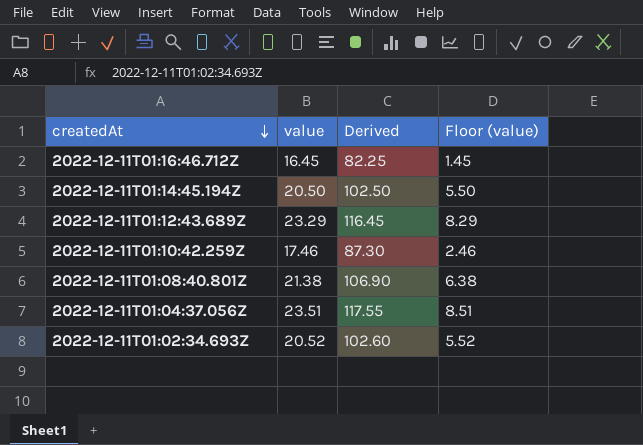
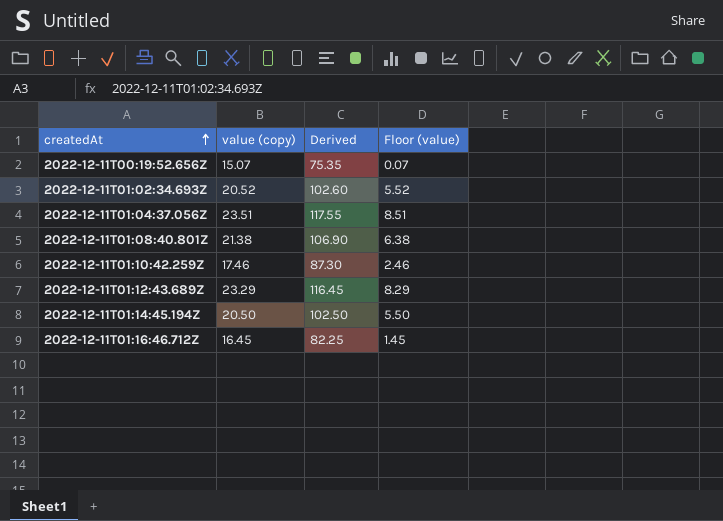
row order: createdAt descending -> createdAt ascending
column name: value -> value (copy)
row 2022-12-11T00:19:52.656Z: none -> 15.07 | 75.35 | 0.07

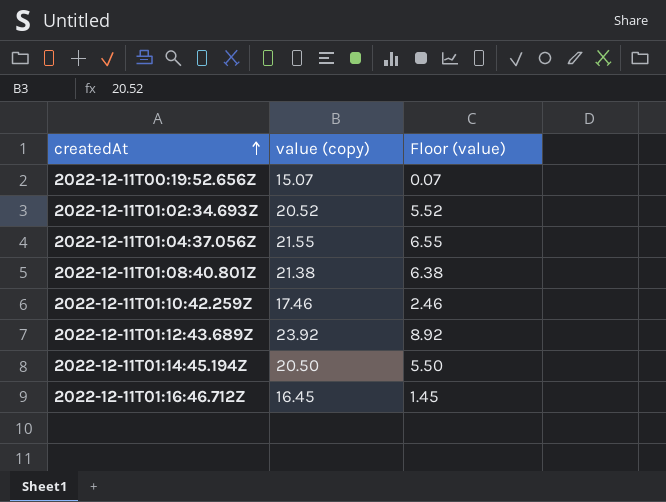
column Derived | formula: [value (copy)] * 5 -> none
2022-12-11T01:04:37.056Z | value (copy): 23.51 -> 21.55
2022-12-11T01:04:37.056Z | Floor (value): 8.51 -> 6.55
2022-12-11T01:12:43.689Z | value (copy): 23.29 -> 23.92
2022-12-11T01:12:43.689Z | Floor (value): 8.29 -> 8.92

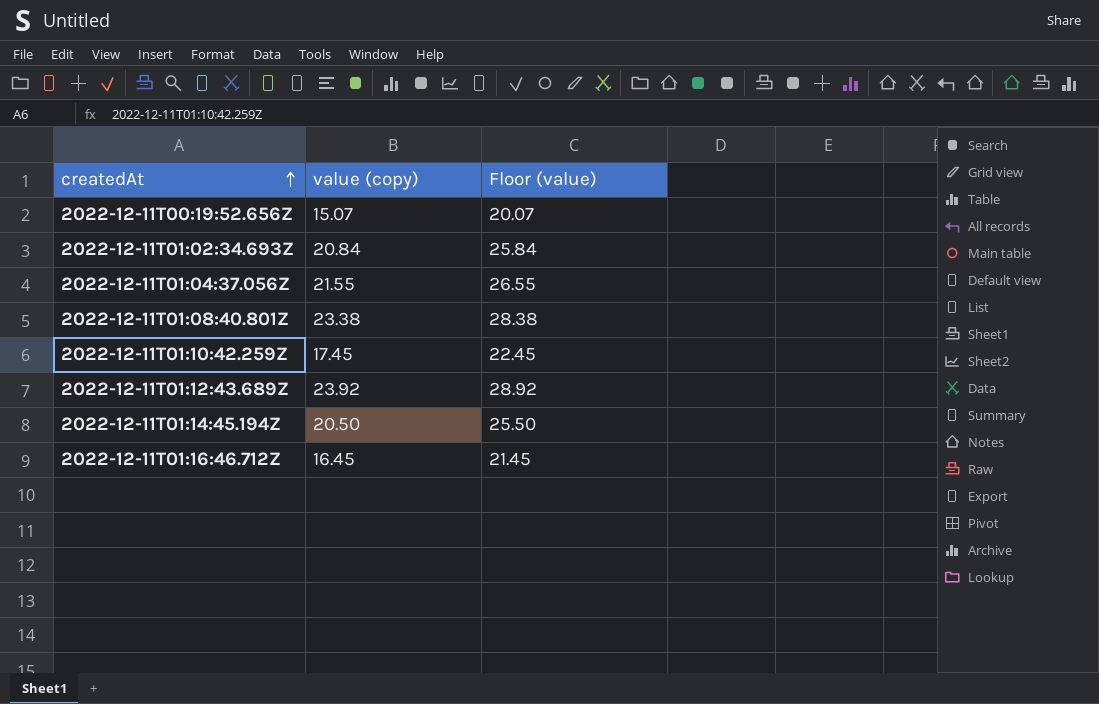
column Floor (value) | formula: [value (copy)] - 15 -> [value (copy)] + 5
2022-12-11T01:02:34.693Z | value (copy): 20.52 -> 20.84
2022-12-11T01:08:40.801Z | value (copy): 21.38 -> 23.38
2022-12-11T01:10:42.259Z | value (copy): 17.46 -> 17.45

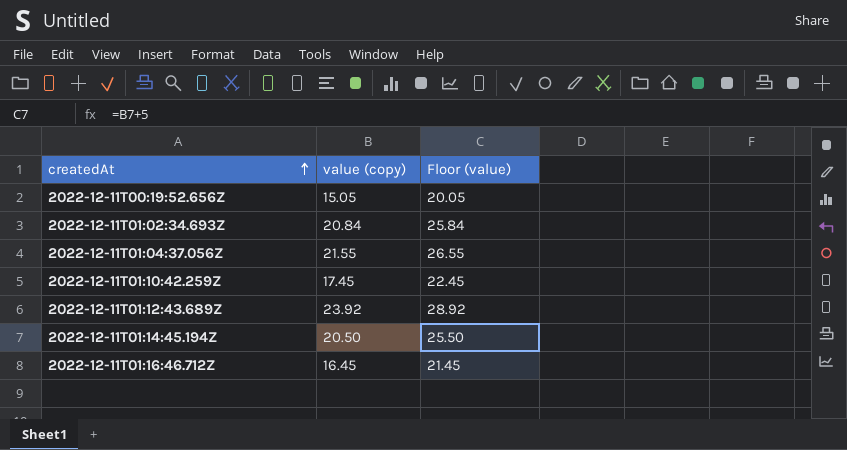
row 2022-12-11T01:08:40.801Z: 23.38 | 28.38 -> none
2022-12-11T00:19:52.656Z | value (copy): 15.07 -> 15.05
2022-12-11T00:19:52.656Z | Floor (value): 20.07 -> 20.05

